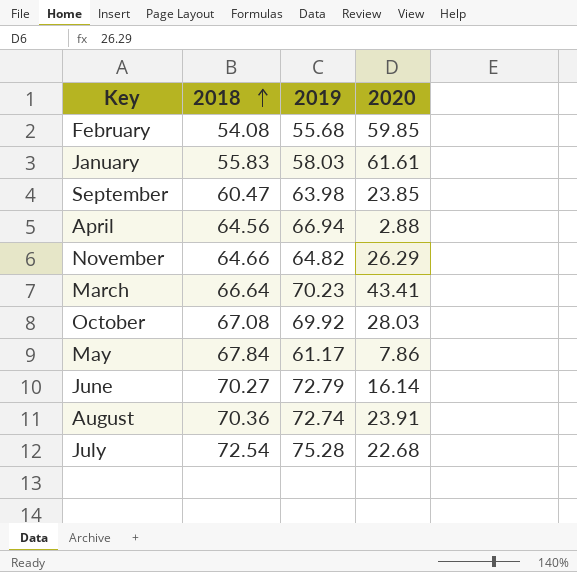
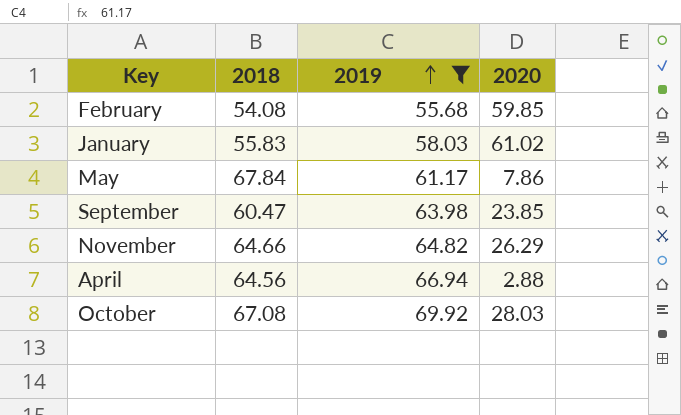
filter: none -> 2019 <= 69.92
row order: 2018 ascending -> 2019 ascending
January | 2020: 61.61 -> 61.02

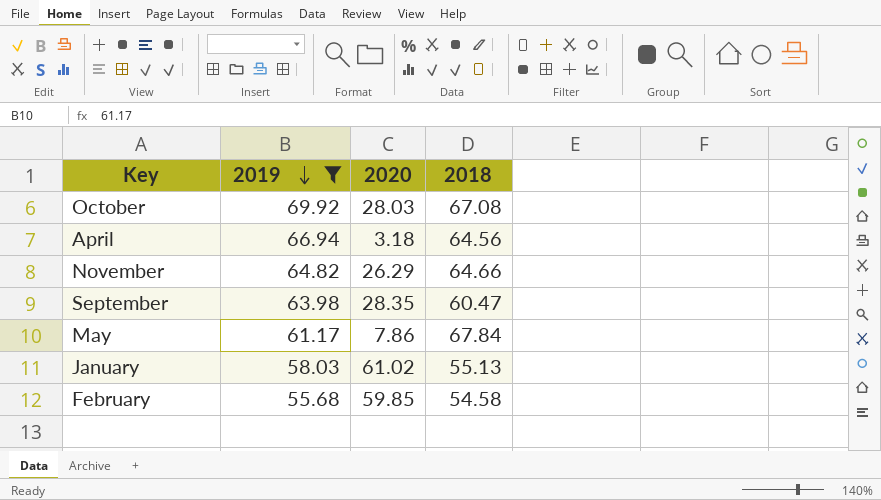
row order: 2019 ascending -> 2019 descending
column 2018 | position: 2 -> 4
April | 2020: 2.88 -> 3.18
September | 2020: 23.85 -> 28.35
January | 2018: 55.83 -> 55.13
February | 2018: 54.08 -> 54.58

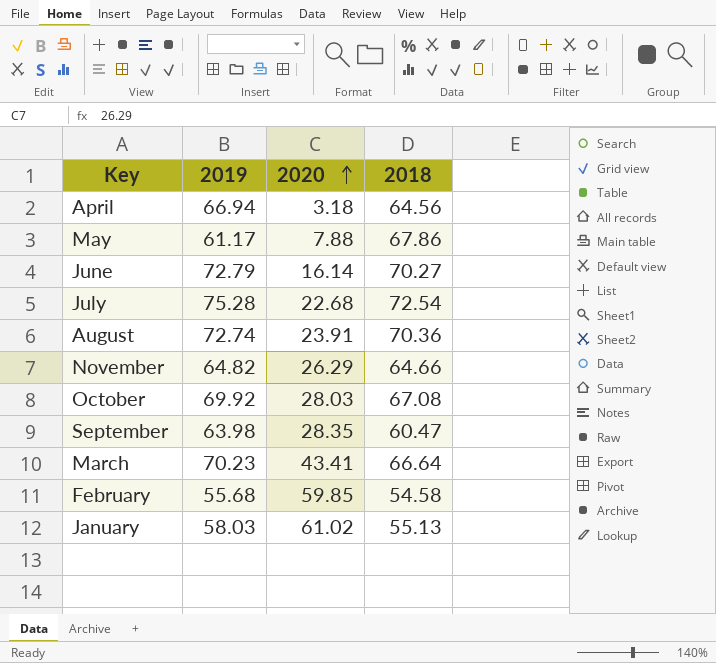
filter: 2019 <= 69.92 -> none
row order: 2019 descending -> 2020 ascending
May | 2020: 7.86 -> 7.88
May | 2018: 67.84 -> 67.86

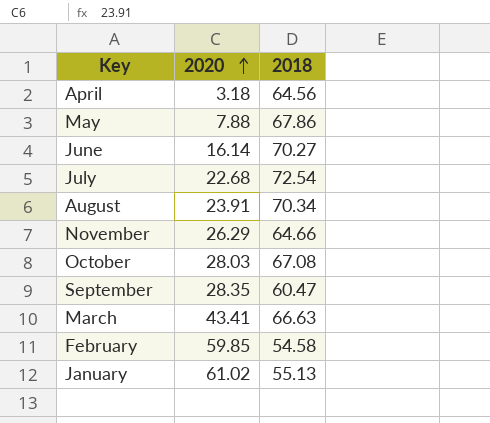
column 2019 | position: 2 -> none
August | 2018: 70.36 -> 70.34
March | 2018: 66.64 -> 66.63

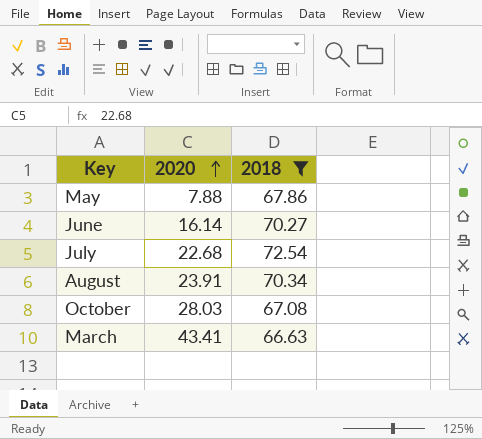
filter: none -> 2018 >= 66.63

